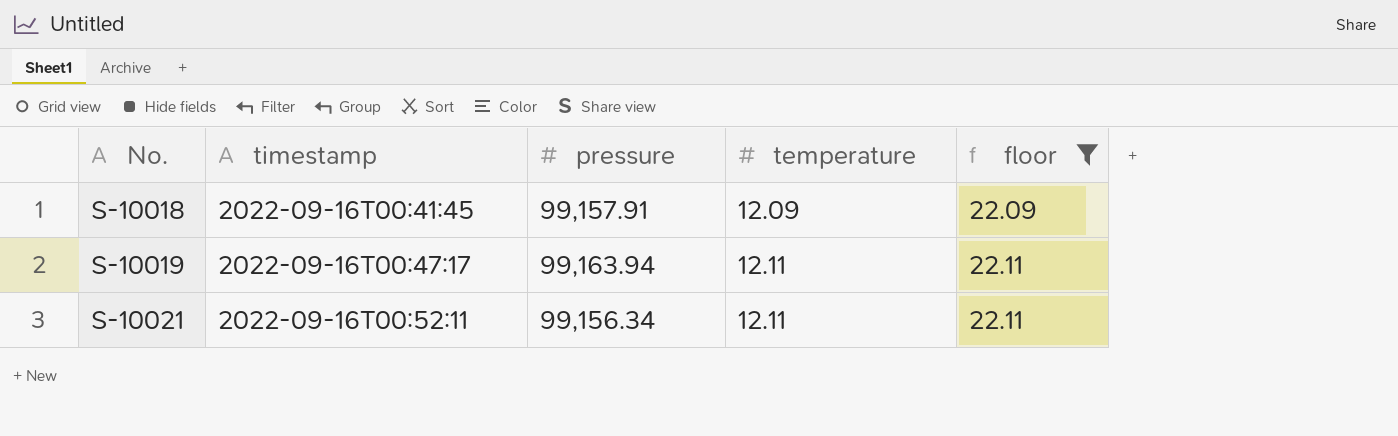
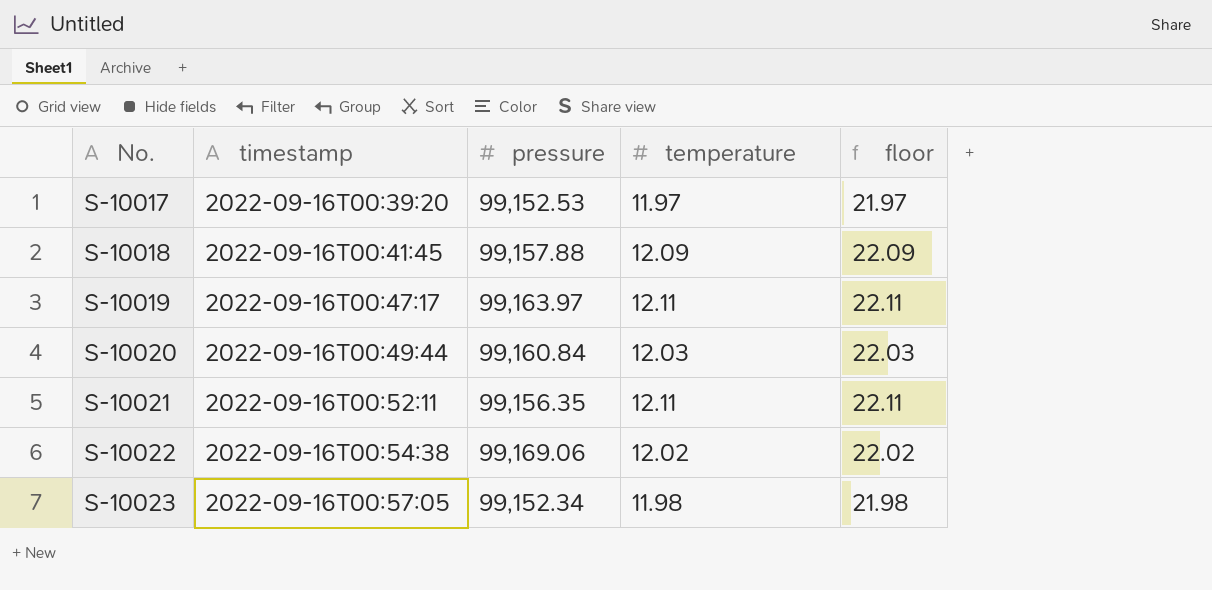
filter: floor >= 22.09 -> none
S-10018 | pressure: 99,157.91 -> 99,157.88
S-10019 | pressure: 99,163.94 -> 99,163.97
S-10021 | pressure: 99,156.34 -> 99,156.35

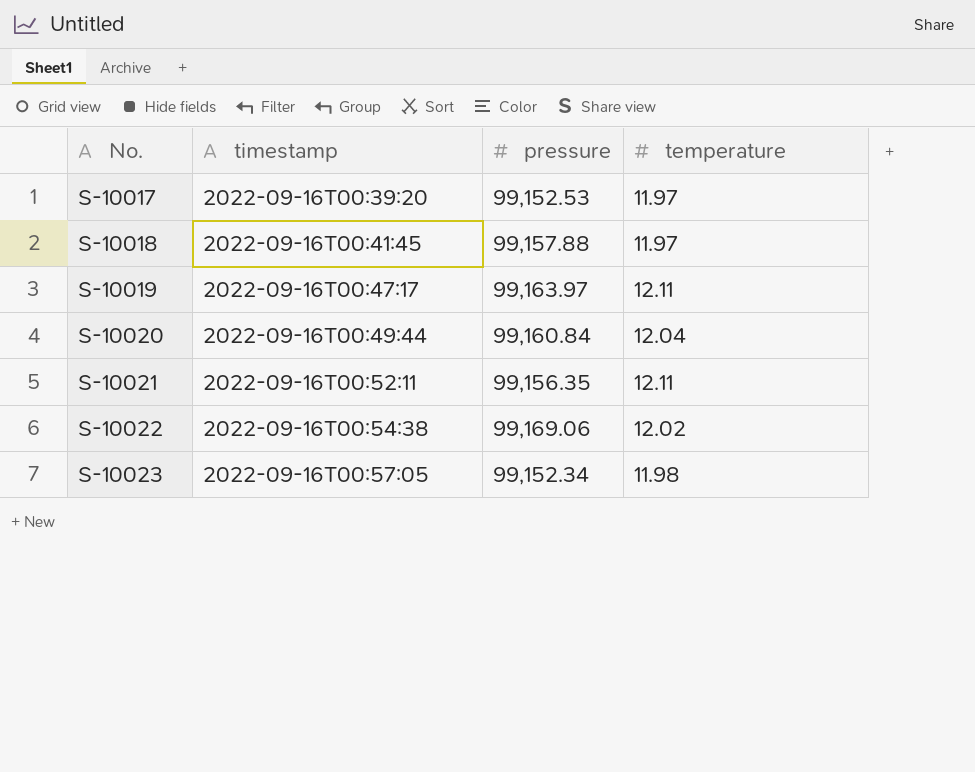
column floor | formula: [temperature] + 10 -> none
S-10018 | temperature: 12.09 -> 11.97
S-10020 | temperature: 12.03 -> 12.04

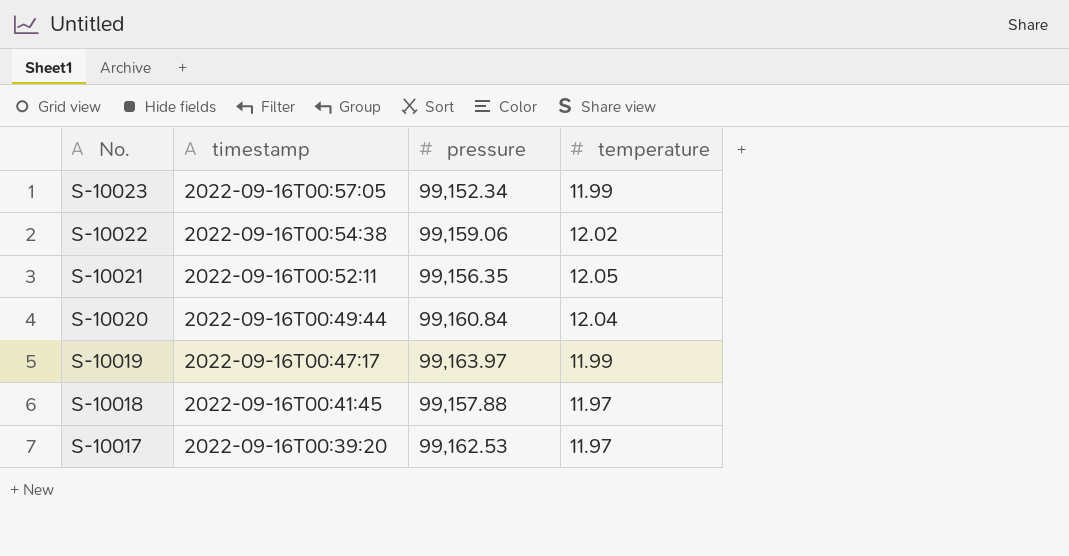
row order: No. ascending -> No. descending
S-10023 | temperature: 11.98 -> 11.99
S-10022 | pressure: 99,169.06 -> 99,159.06
S-10021 | temperature: 12.11 -> 12.05
S-10019 | temperature: 12.11 -> 11.99
S-10017 | pressure: 99,152.53 -> 99,162.53

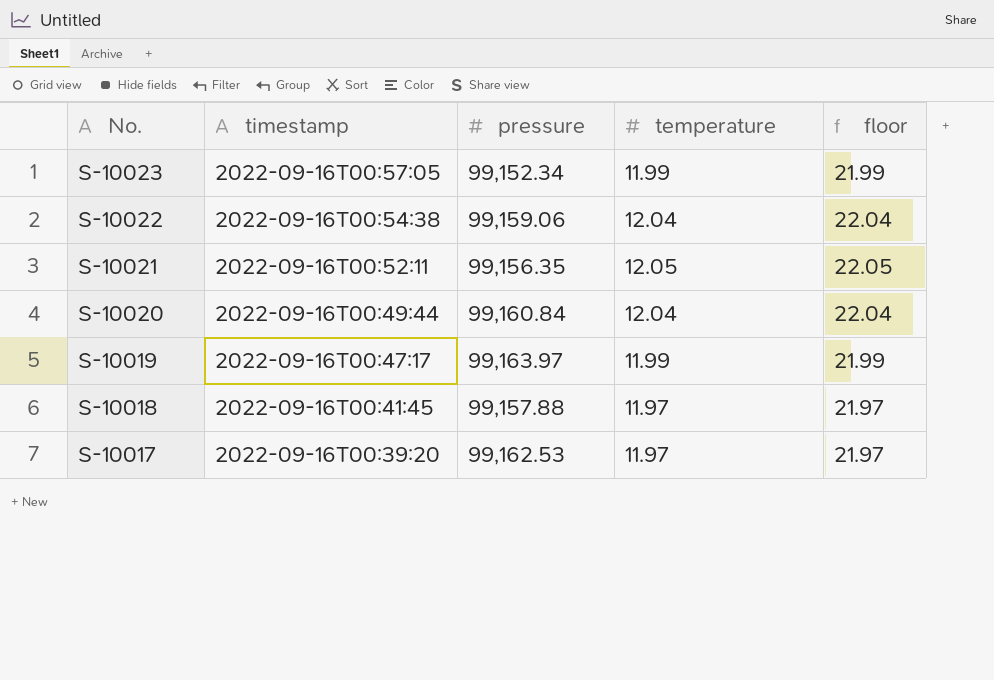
column floor | formula: none -> [temperature] + 10
S-10022 | temperature: 12.02 -> 12.04

